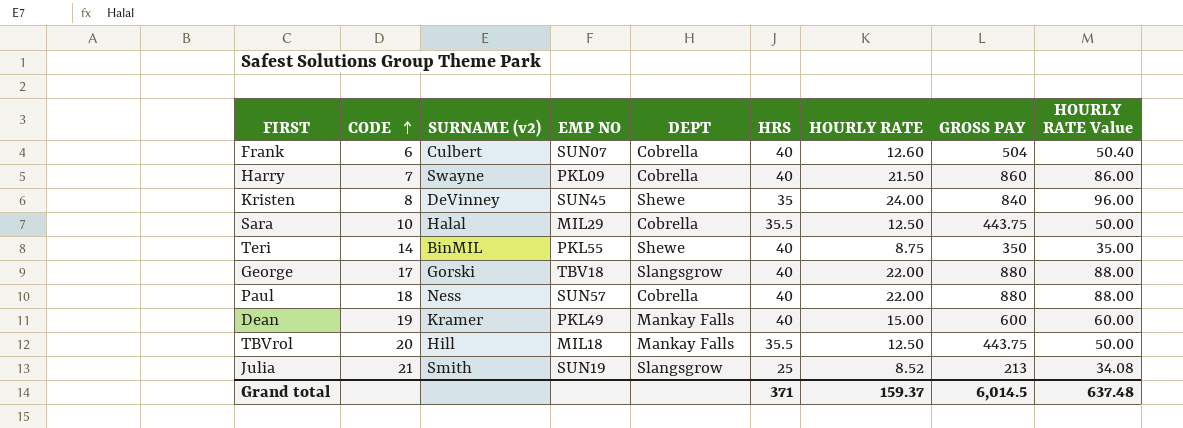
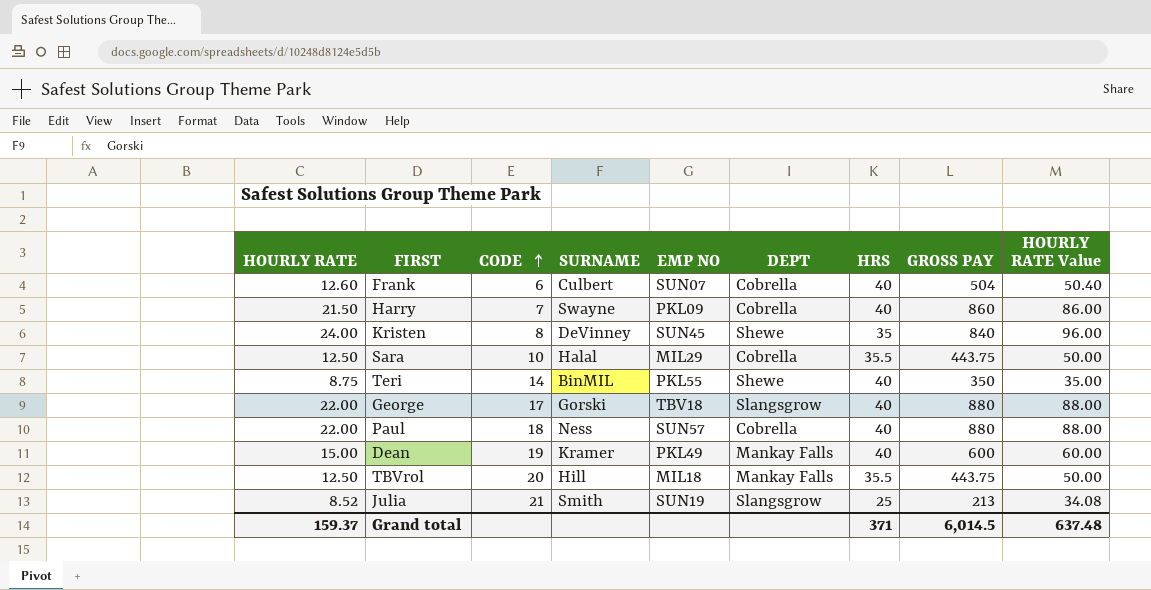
column HOURLY RATE | position: 7 -> 1
column name: SURNAME (v2) -> SURNAME

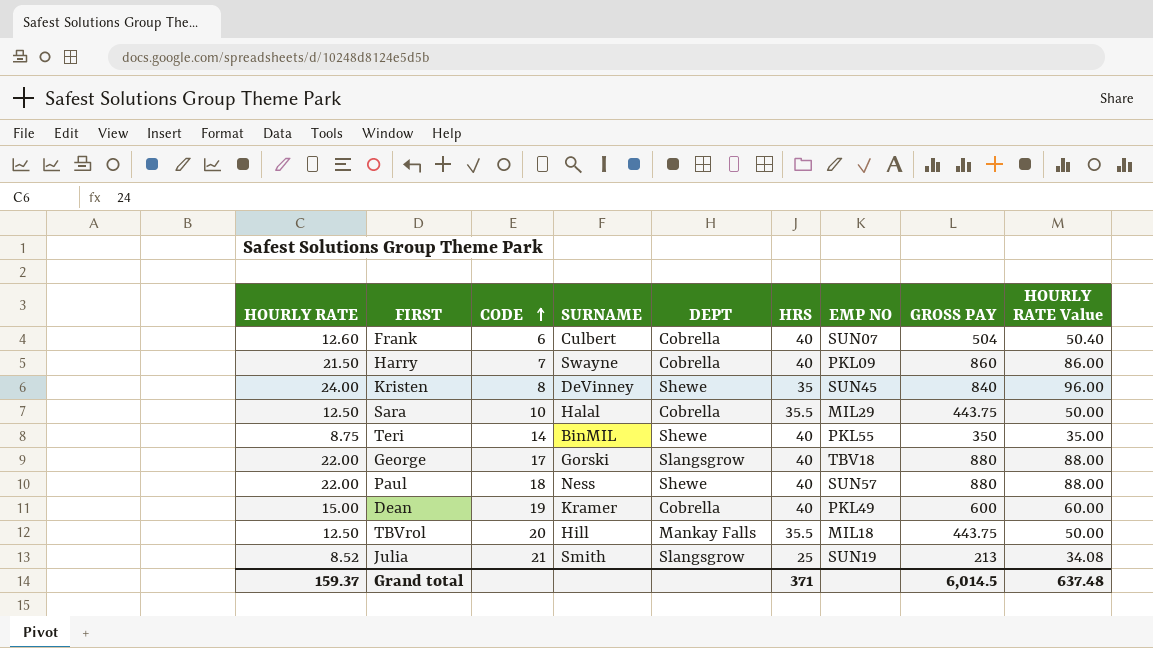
column EMP NO | position: 5 -> 7
Paul | DEPT: Cobrella -> Shewe
Dean | DEPT: Mankay Falls -> Cobrella

